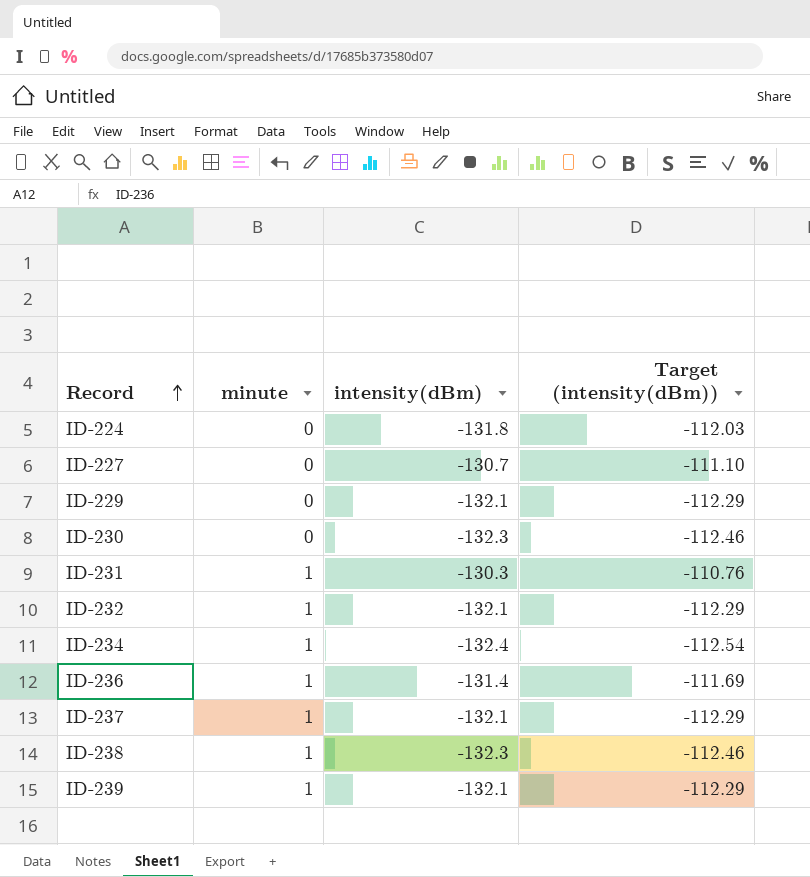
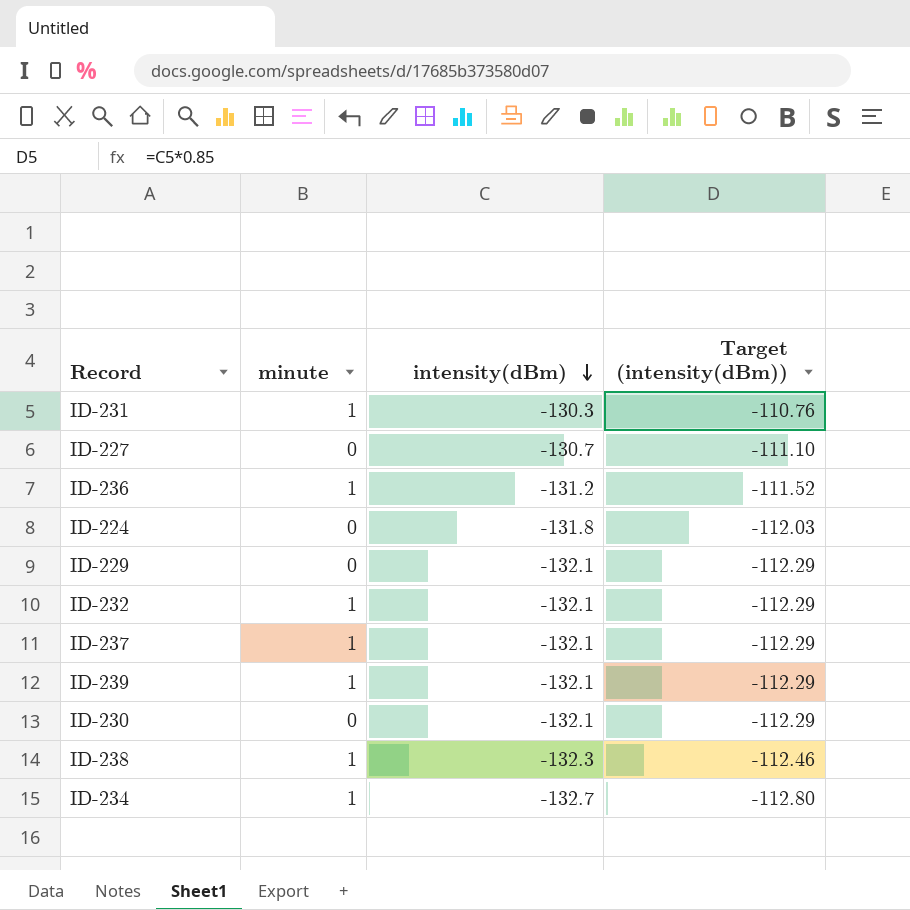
row order: Record ascending -> intensity(dBm) descending
ID-236 | intensity(dBm): -131.4 -> -131.2
ID-236 | Target (intensity(dBm)): -111.69 -> -111.52
ID-230 | intensity(dBm): -132.3 -> -132.1
ID-230 | Target (intensity(dBm)): -112.46 -> -112.29
ID-234 | intensity(dBm): -132.4 -> -132.7
ID-234 | Target (intensity(dBm)): -112.54 -> -112.80

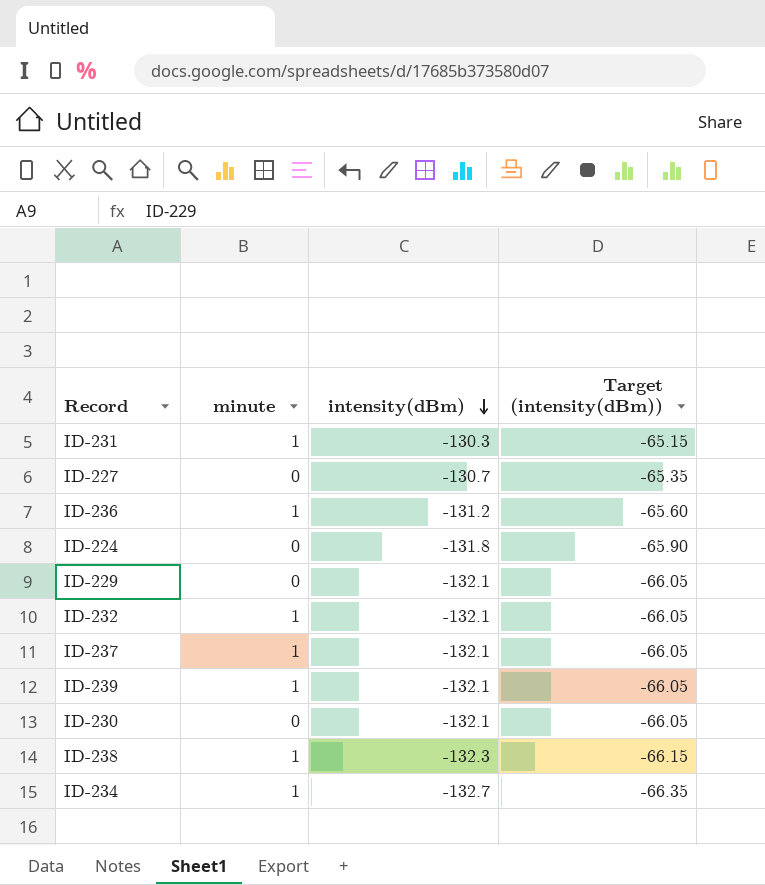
column Target (intensity(dBm)) | formula: [intensity(dBm)] * 0.85 -> [intensity(dBm)] * 0.5

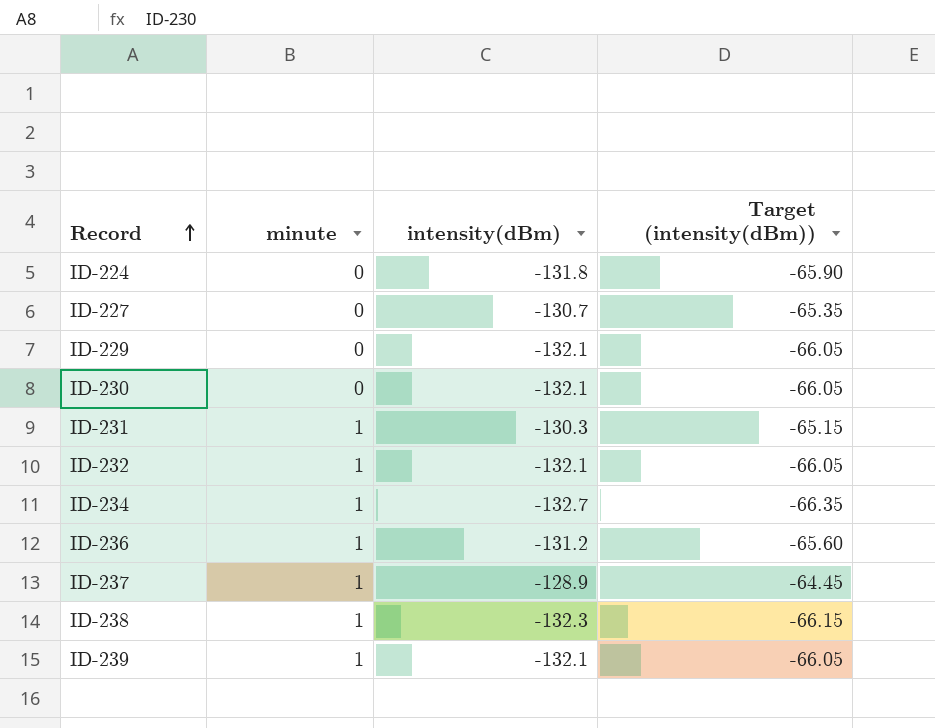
row order: intensity(dBm) descending -> Record ascending
ID-237 | intensity(dBm): -132.1 -> -128.9
ID-237 | Target (intensity(dBm)): -66.05 -> -64.45

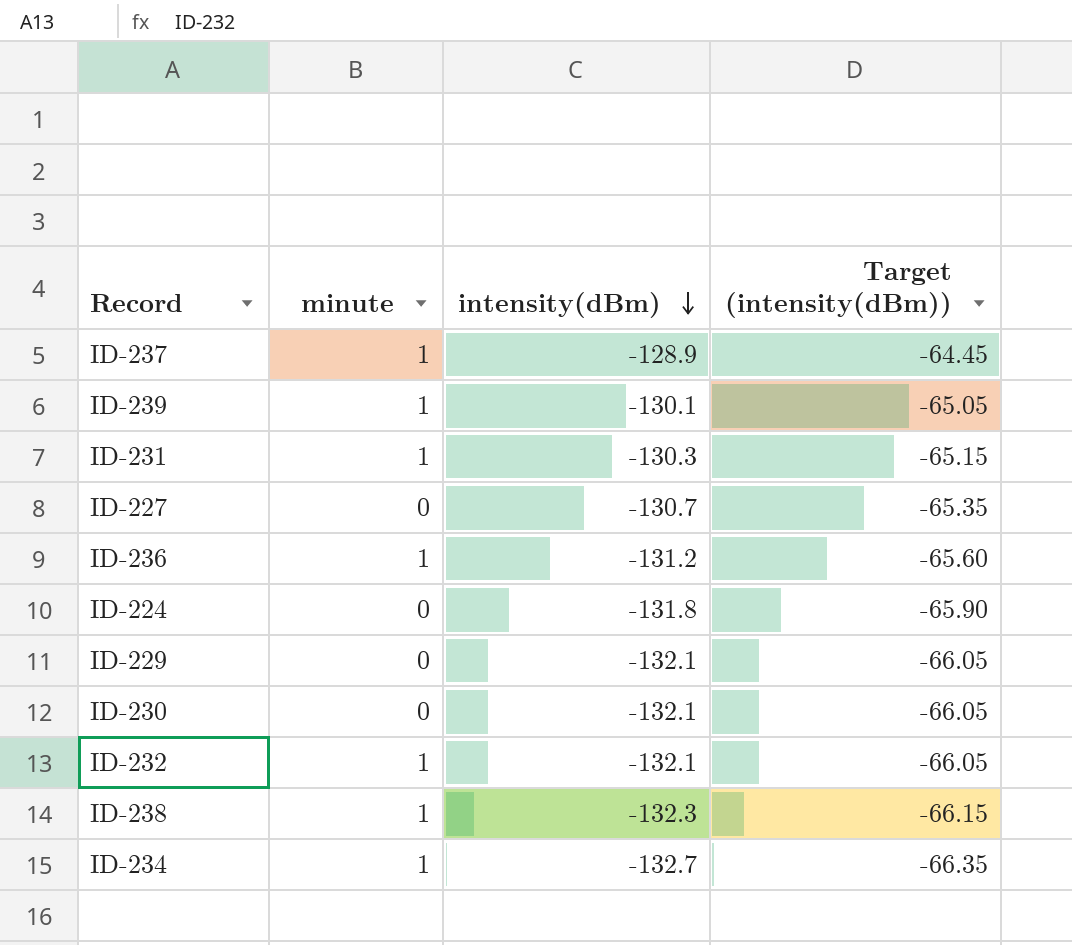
row order: Record ascending -> intensity(dBm) descending
ID-239 | intensity(dBm): -132.1 -> -130.1
ID-239 | Target (intensity(dBm)): -66.05 -> -65.05

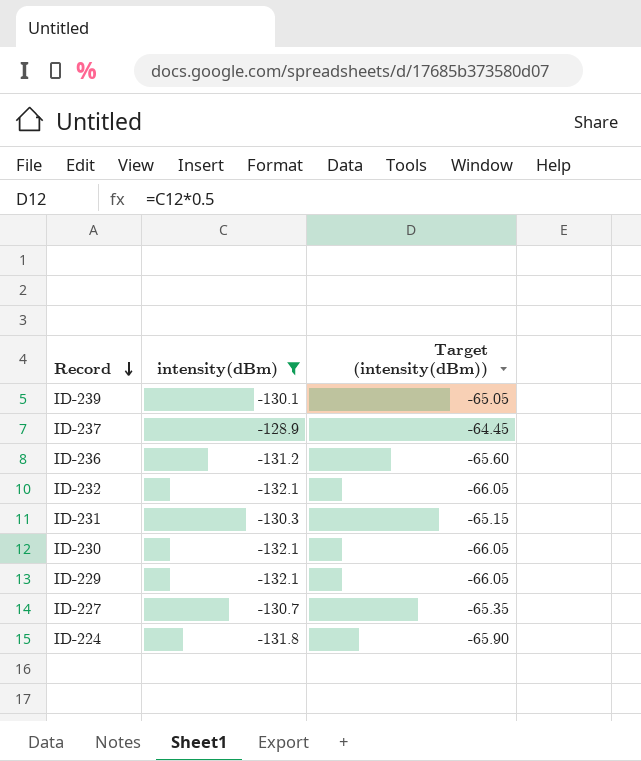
filter: none -> intensity(dBm) >= -132.1
row order: intensity(dBm) descending -> Record descending
column minute | position: 2 -> none

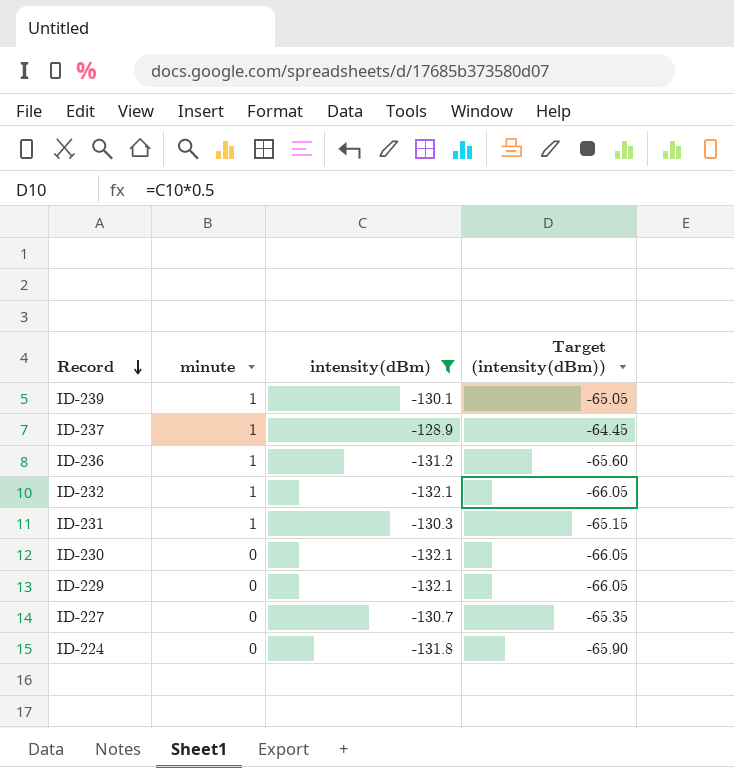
column minute | position: none -> 2

